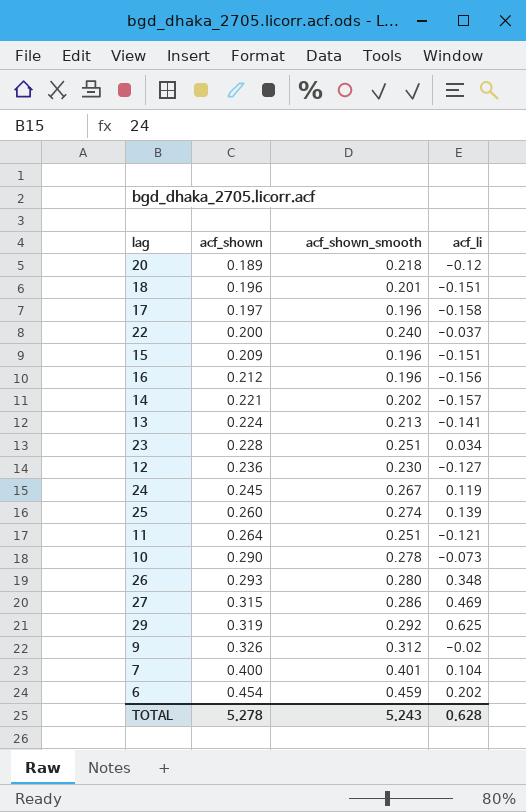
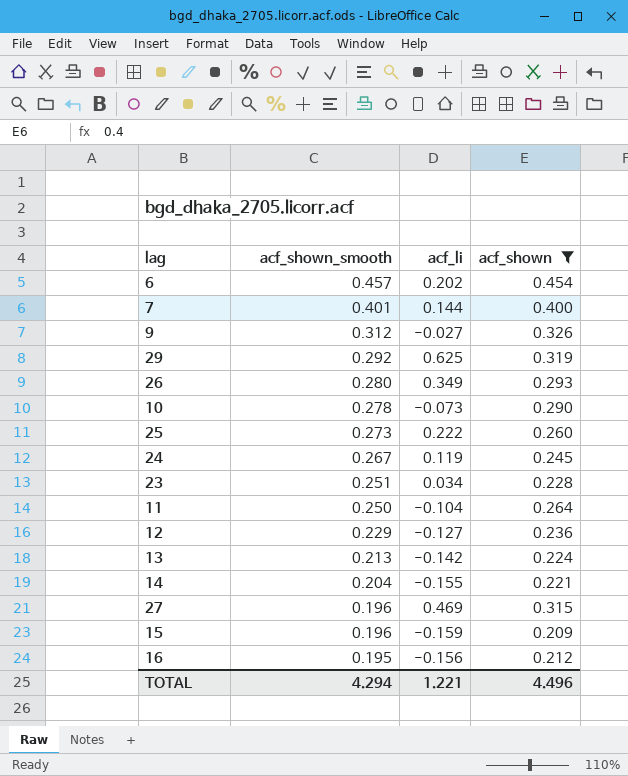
filter: none -> acf_shown >= 0.209
row order: acf_shown ascending -> acf_shown_smooth descending
column acf_shown | position: 2 -> 4
6 | acf_shown_smooth: 0.459 -> 0.457
7 | acf_li: 0.104 -> 0.144
9 | acf_li: -0.02 -> -0.027
26 | acf_li: 0.348 -> 0.349
25 | acf_shown_smooth: 0.274 -> 0.273
25 | acf_li: 0.139 -> 0.222
11 | acf_shown_smooth: 0.251 -> 0.250
11 | acf_li: -0.121 -> -0.104
12 | acf_shown_smooth: 0.230 -> 0.229
13 | acf_li: -0.141 -> -0.142
14 | acf_shown_smooth: 0.202 -> 0.204
14 | acf_li: -0.157 -> -0.155
27 | acf_shown_smooth: 0.286 -> 0.196
15 | acf_li: -0.151 -> -0.159
16 | acf_shown_smooth: 0.196 -> 0.195
TOTAL | acf_shown_smooth: 5.243 -> 4.294
TOTAL | acf_li: 0.628 -> 1.221
TOTAL | acf_shown: 5.278 -> 4.496

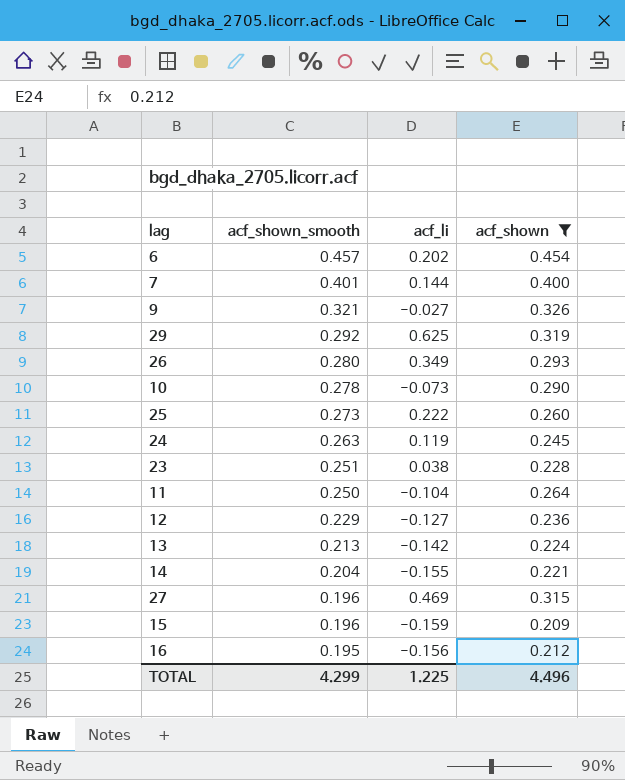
9 | acf_shown_smooth: 0.312 -> 0.321
24 | acf_shown_smooth: 0.267 -> 0.263
23 | acf_li: 0.034 -> 0.038
TOTAL | acf_shown_smooth: 4.294 -> 4.299
TOTAL | acf_li: 1.221 -> 1.225

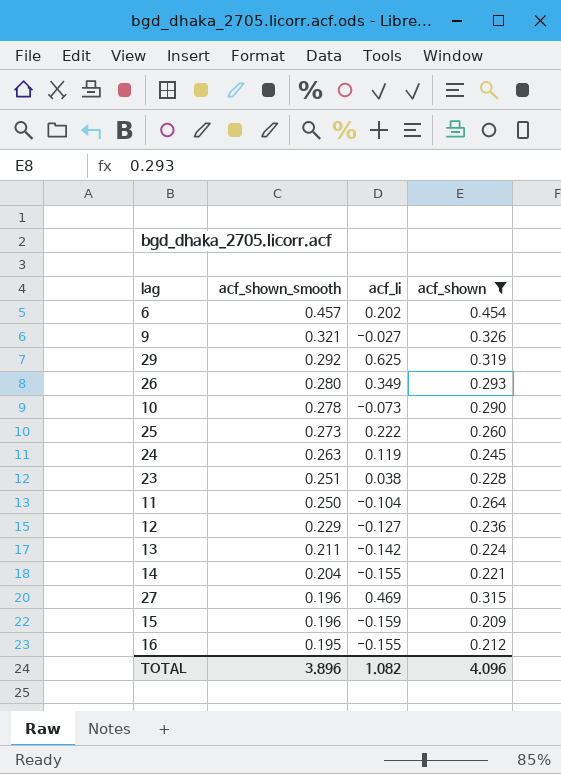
row 7: 0.401 | 0.144 | 0.400 -> none
13 | acf_shown_smooth: 0.213 -> 0.211
16 | acf_li: -0.156 -> -0.155
TOTAL | acf_shown_smooth: 4.299 -> 3.896
TOTAL | acf_li: 1.225 -> 1.082
TOTAL | acf_shown: 4.496 -> 4.096

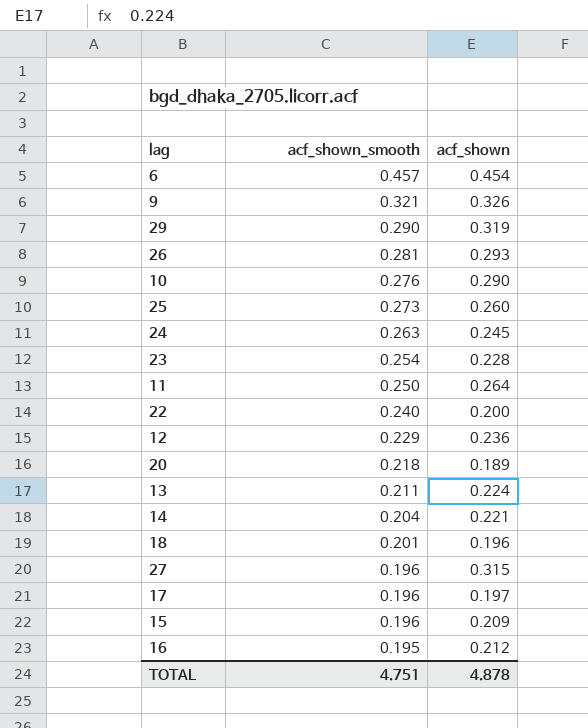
filter: acf_shown >= 0.209 -> none
column acf_li | position: 3 -> none
29 | acf_shown_smooth: 0.292 -> 0.290
26 | acf_shown_smooth: 0.280 -> 0.281
10 | acf_shown_smooth: 0.278 -> 0.276
23 | acf_shown_smooth: 0.251 -> 0.254
TOTAL | acf_shown_smooth: 3.896 -> 4.751
TOTAL | acf_shown: 4.096 -> 4.878

